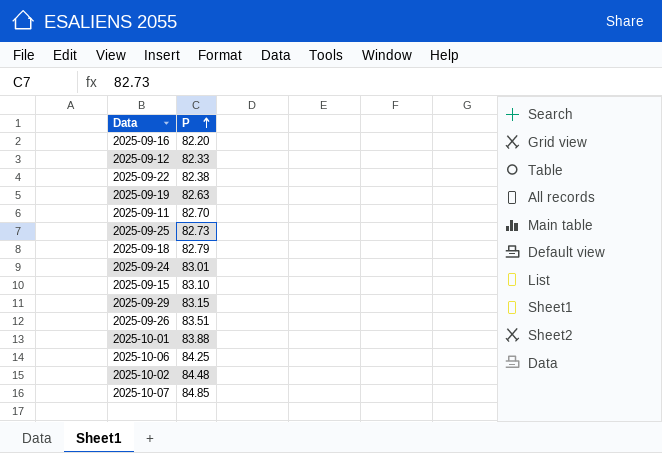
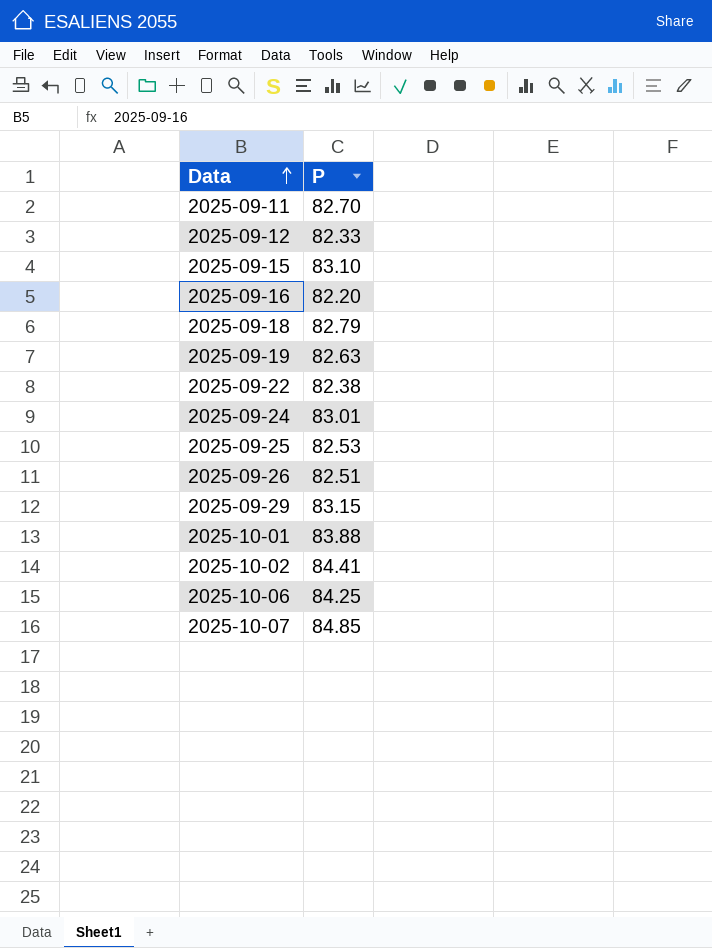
row order: P ascending -> Data ascending
2025-09-25 | P: 82.73 -> 82.53
2025-09-26 | P: 83.51 -> 82.51
2025-10-02 | P: 84.48 -> 84.41

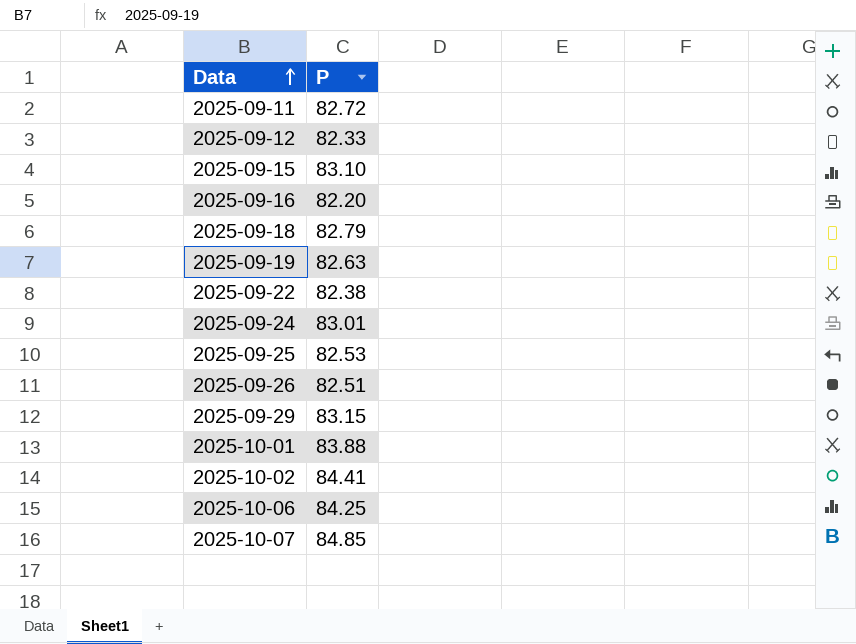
2025-09-11 | P: 82.70 -> 82.72

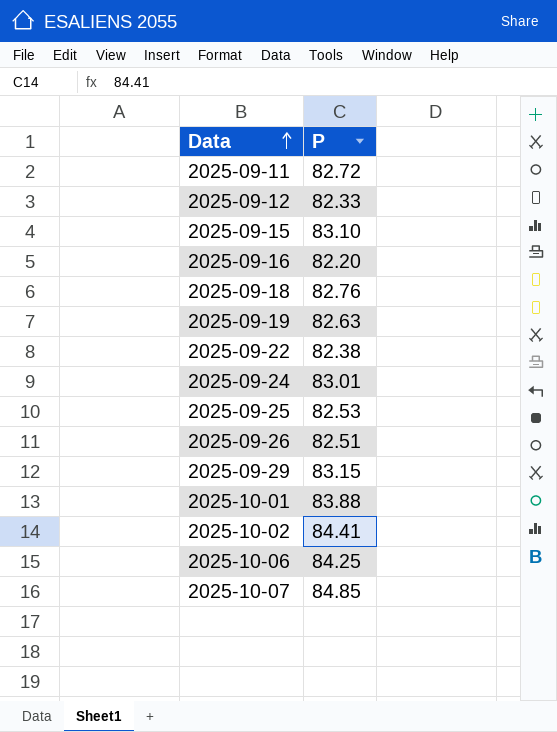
2025-09-18 | P: 82.79 -> 82.76

